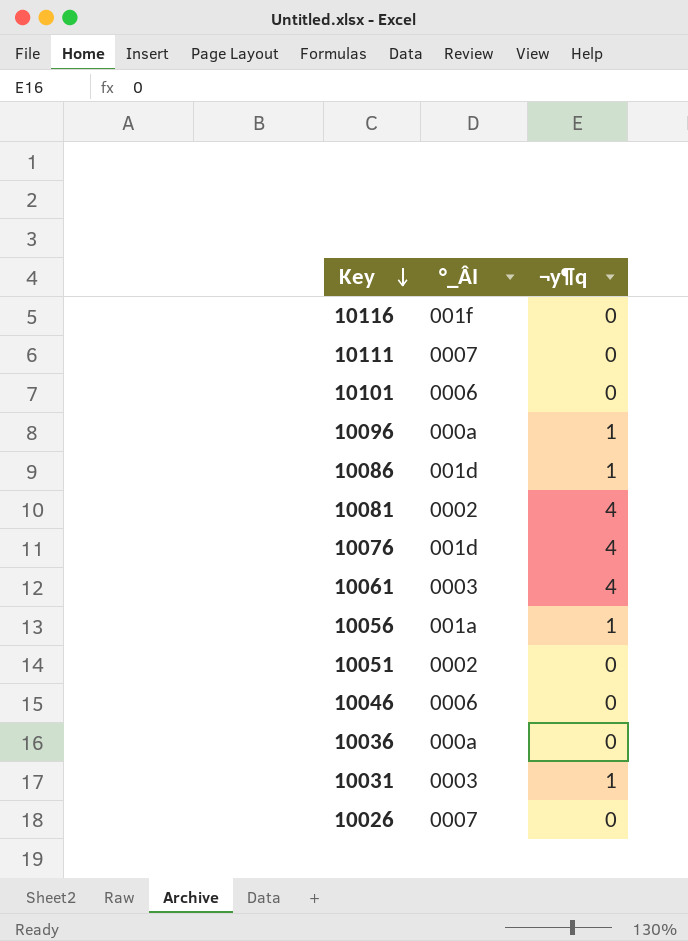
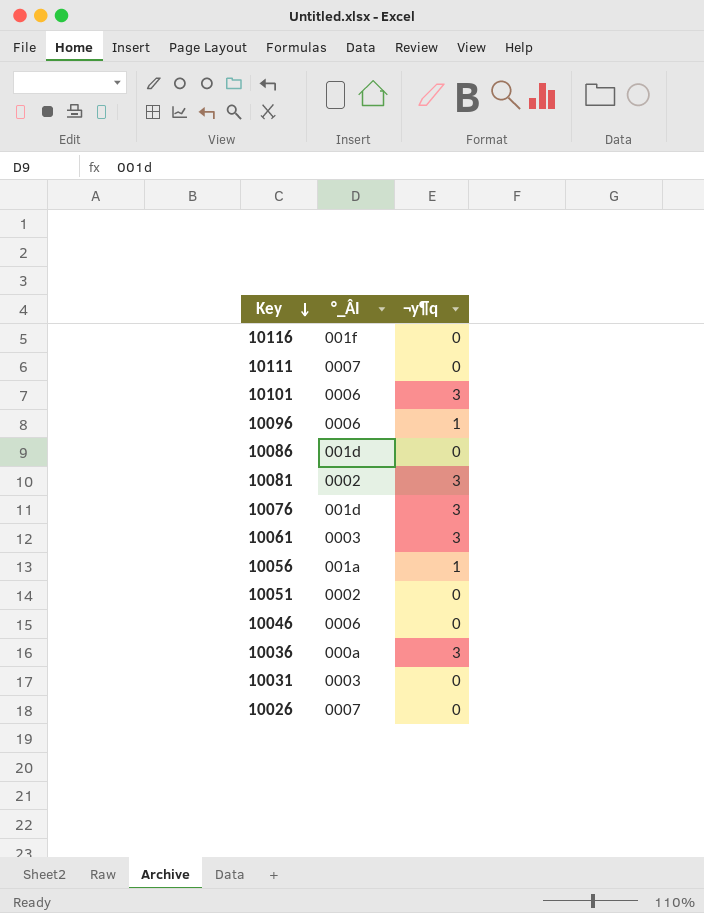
10101 | ¬y¶q: 0 -> 3
10096 | °_ÂI: 000a -> 0006
10086 | ¬y¶q: 1 -> 0
10081 | ¬y¶q: 4 -> 3
10076 | ¬y¶q: 4 -> 3
10061 | ¬y¶q: 4 -> 3
10036 | ¬y¶q: 0 -> 3
10031 | ¬y¶q: 1 -> 0

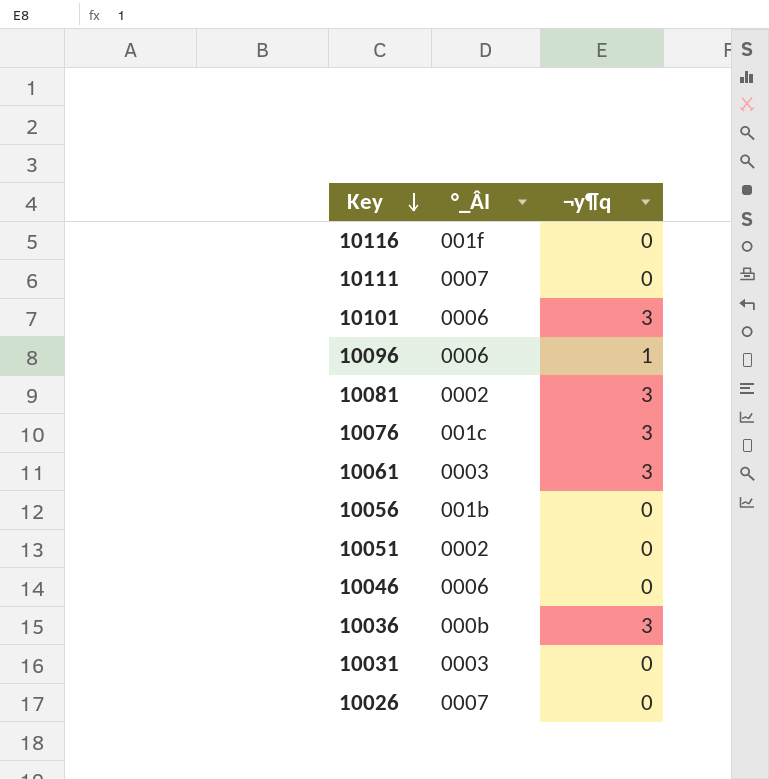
row 10086: 001d | 0 -> none
10076 | °_ÂI: 001d -> 001c
10056 | °_ÂI: 001a -> 001b
10056 | ¬y¶q: 1 -> 0
10036 | °_ÂI: 000a -> 000b

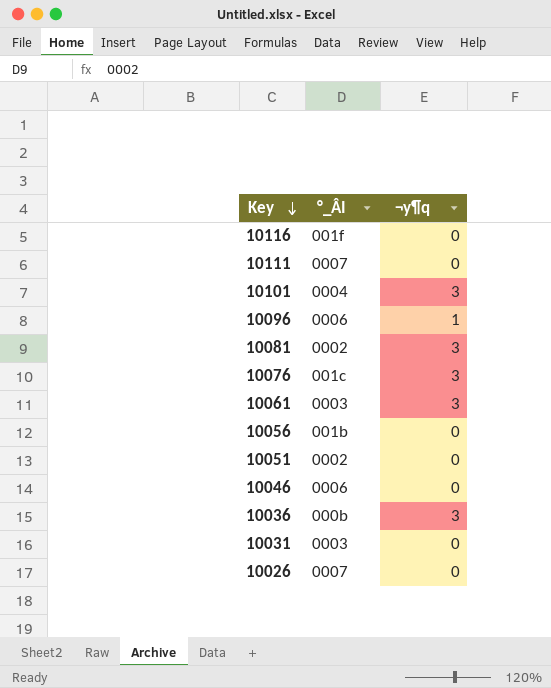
10101 | °_ÂI: 0006 -> 0004

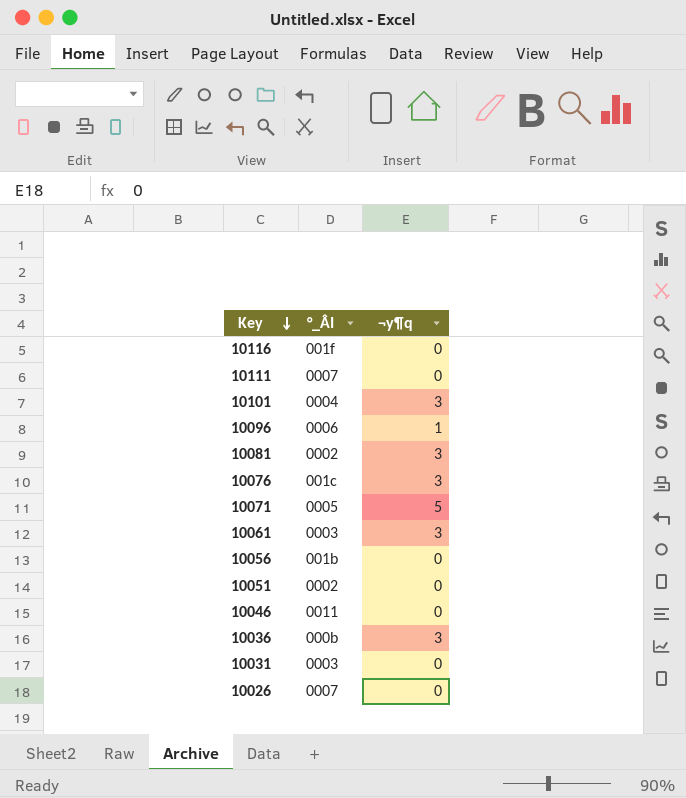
row 10071: none -> 0005 | 5
10046 | °_ÂI: 0006 -> 0011

